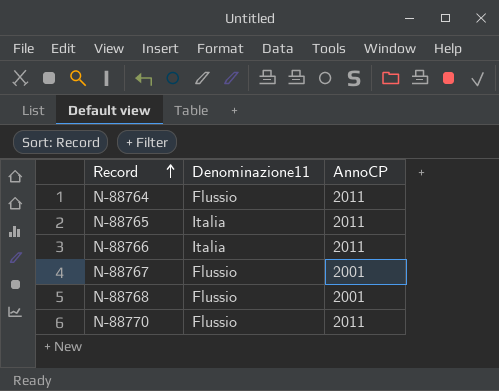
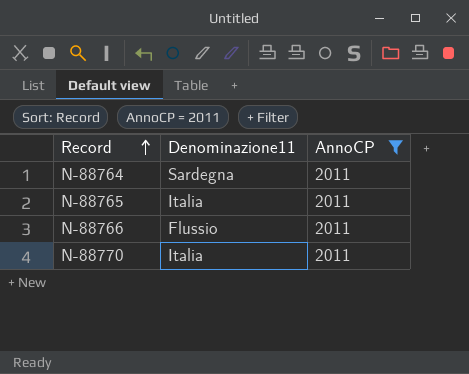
filter: none -> AnnoCP = 2011
N-88764 | Denominazione11: Flussio -> Sardegna
N-88766 | Denominazione11: Italia -> Flussio
N-88770 | Denominazione11: Flussio -> Italia

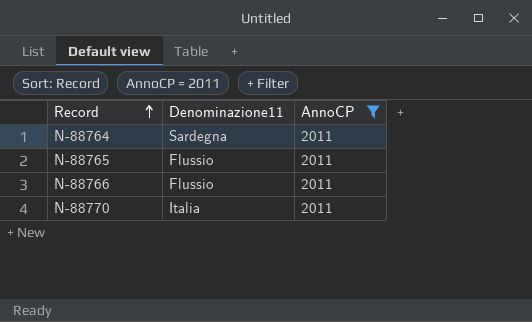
N-88765 | Denominazione11: Italia -> Flussio

